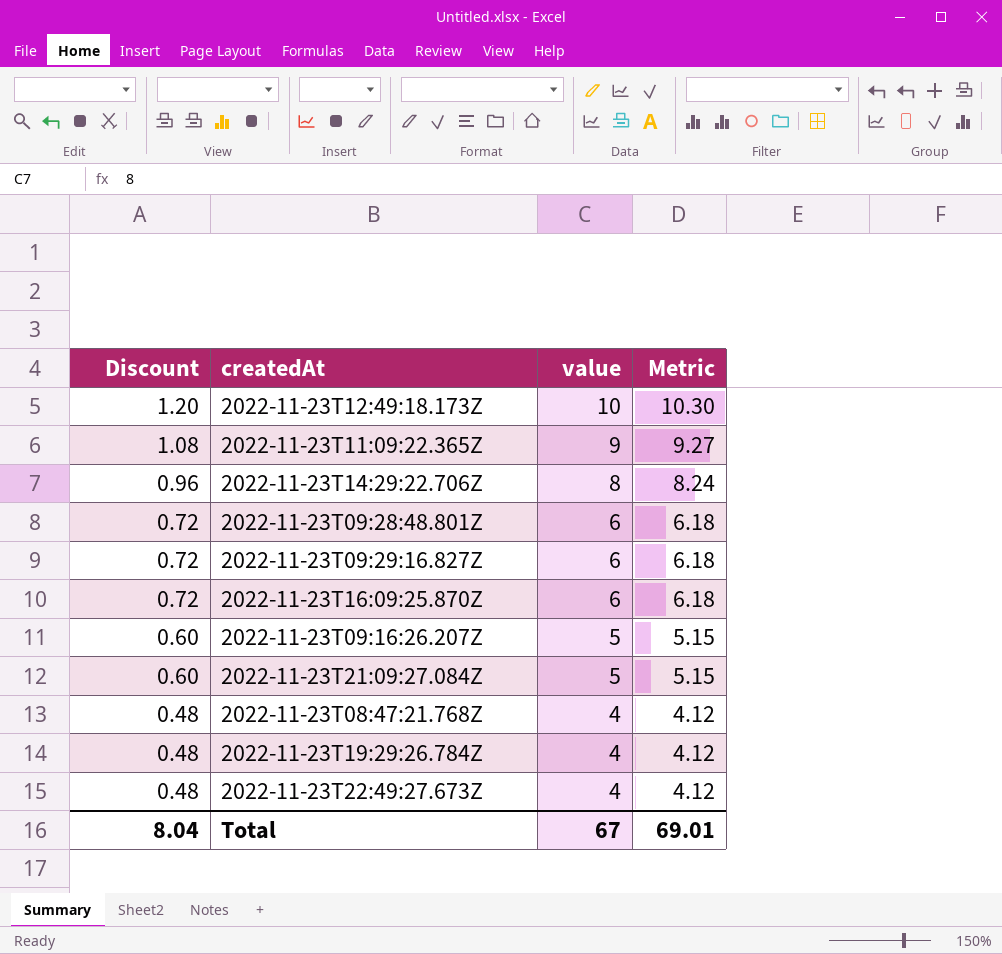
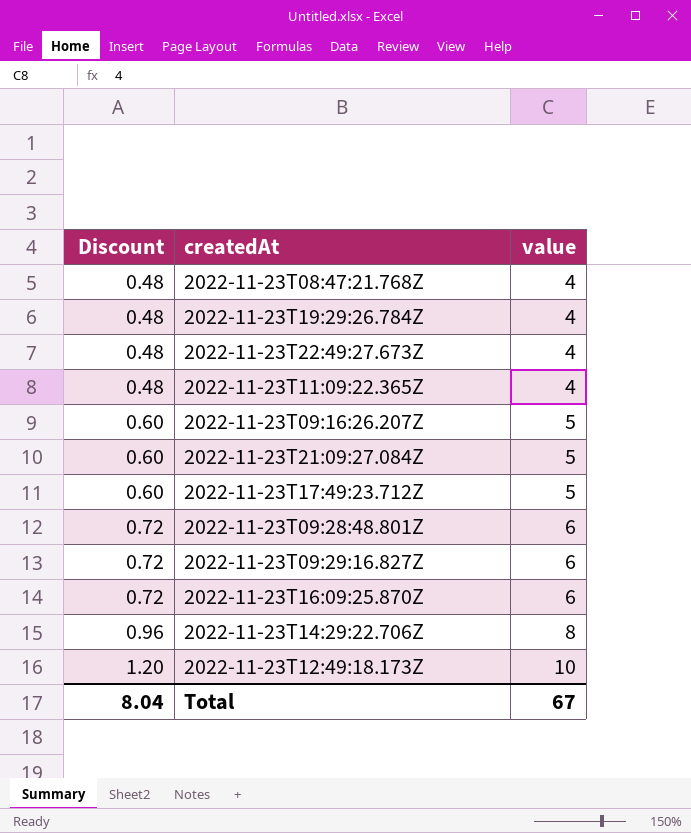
row order: Discount descending -> Discount ascending
column Metric | formula: [value] * 1.03 -> none
2022-11-23T11:09:22.365Z | Discount: 1.08 -> 0.48
2022-11-23T11:09:22.365Z | value: 9 -> 4
row 2022-11-23T17:49:23.712Z: none -> 0.60 | 5

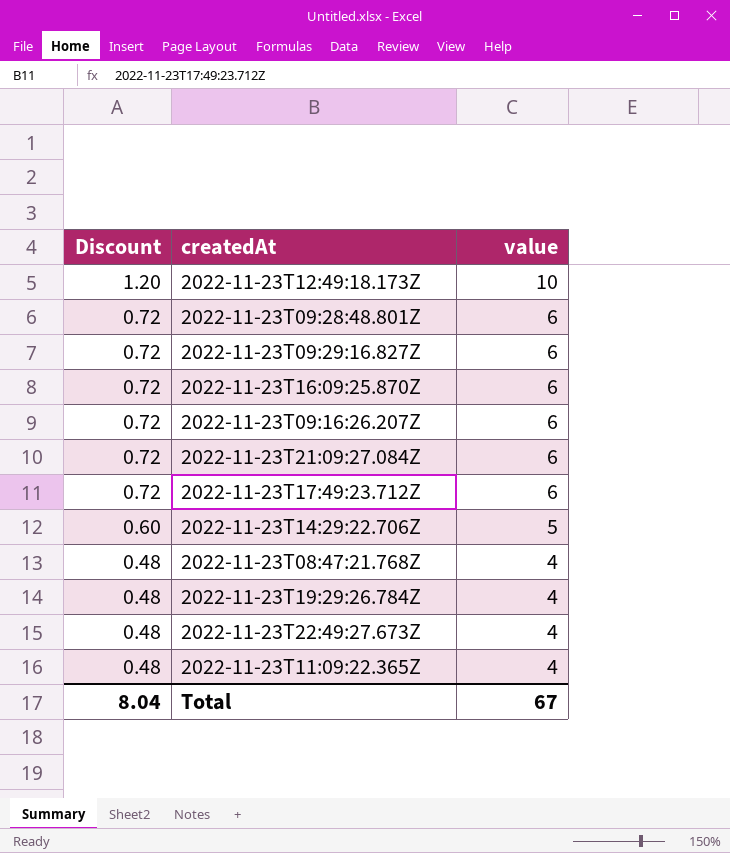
row order: Discount ascending -> Discount descending
2022-11-23T09:16:26.207Z | Discount: 0.60 -> 0.72
2022-11-23T09:16:26.207Z | value: 5 -> 6
2022-11-23T21:09:27.084Z | Discount: 0.60 -> 0.72
2022-11-23T21:09:27.084Z | value: 5 -> 6
2022-11-23T17:49:23.712Z | Discount: 0.60 -> 0.72
2022-11-23T17:49:23.712Z | value: 5 -> 6
2022-11-23T14:29:22.706Z | Discount: 0.96 -> 0.60
2022-11-23T14:29:22.706Z | value: 8 -> 5

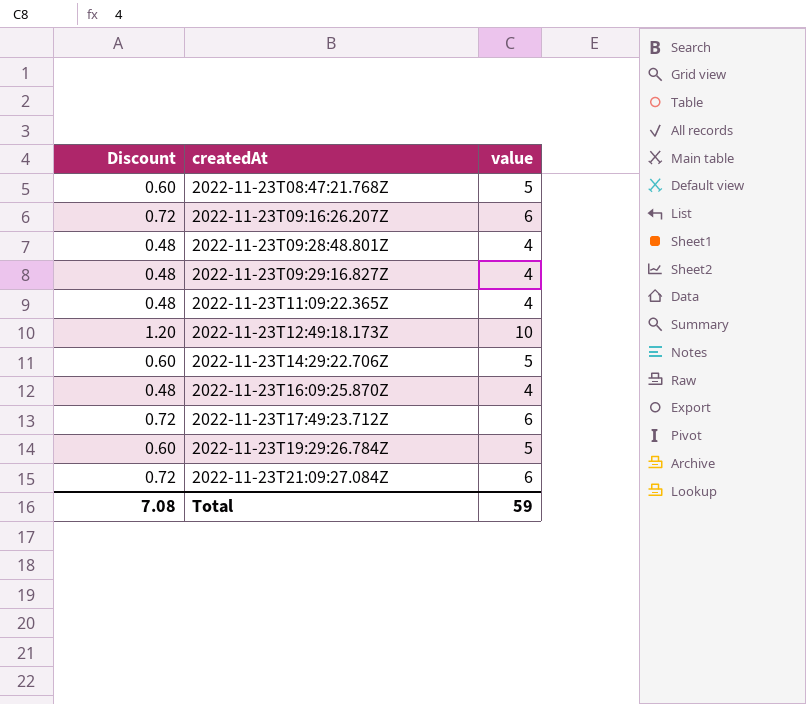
row order: Discount descending -> createdAt ascending
row 2022-11-23T22:49:27.673Z: 0.48 | 4 -> none
2022-11-23T08:47:21.768Z | Discount: 0.48 -> 0.60
2022-11-23T08:47:21.768Z | value: 4 -> 5
2022-11-23T09:28:48.801Z | Discount: 0.72 -> 0.48
2022-11-23T09:28:48.801Z | value: 6 -> 4
2022-11-23T09:29:16.827Z | Discount: 0.72 -> 0.48
2022-11-23T09:29:16.827Z | value: 6 -> 4
2022-11-23T16:09:25.870Z | Discount: 0.72 -> 0.48
2022-11-23T16:09:25.870Z | value: 6 -> 4
2022-11-23T19:29:26.784Z | Discount: 0.48 -> 0.60
2022-11-23T19:29:26.784Z | value: 4 -> 5
Total | Discount: 8.04 -> 7.08
Total | value: 67 -> 59

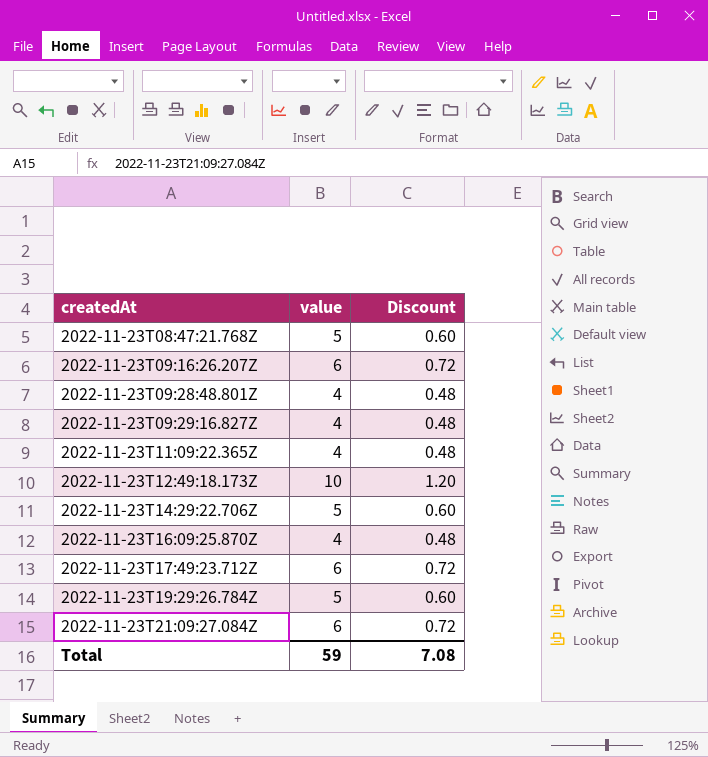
column Discount | position: 1 -> 3

